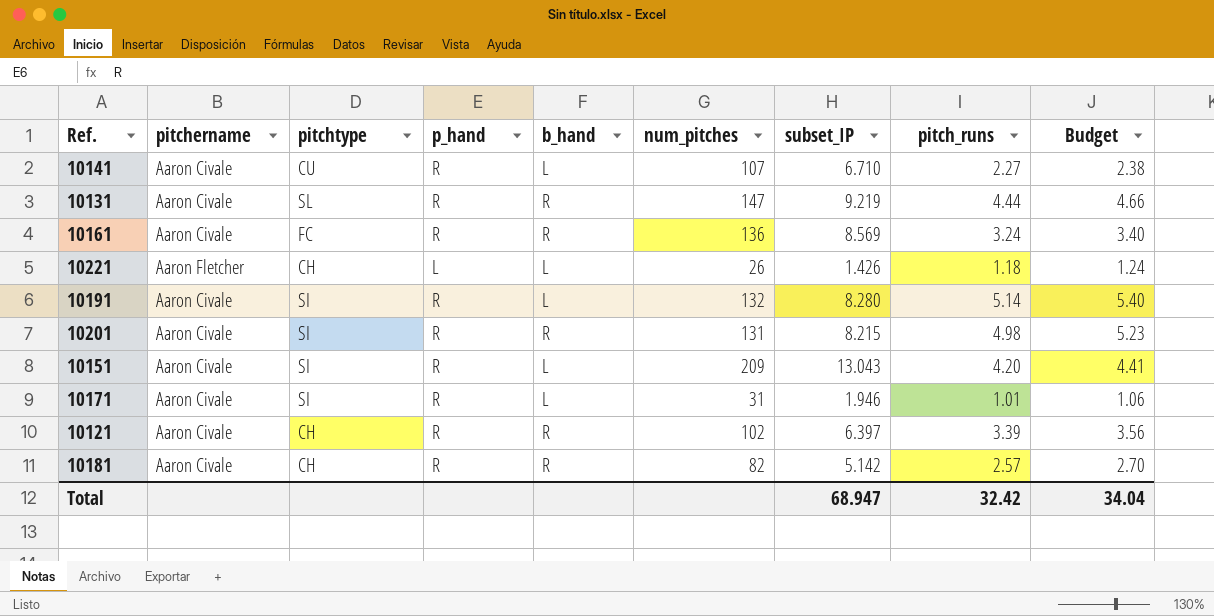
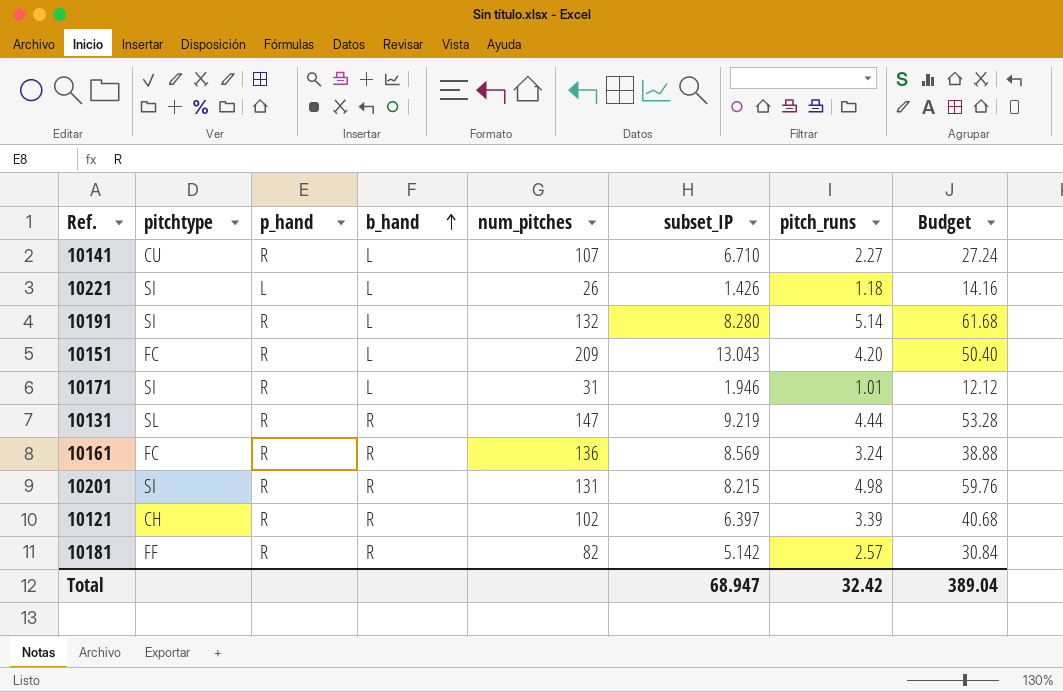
row order: none -> b_hand ascending
column pitchername | position: 2 -> none
column Budget | formula: [pitch_runs] * 1.05 -> [pitch_runs] * 12
10221 | pitchtype: CH -> SI
10151 | pitchtype: SI -> FC
10181 | pitchtype: CH -> FF
Total | Budget: 34.04 -> 389.04

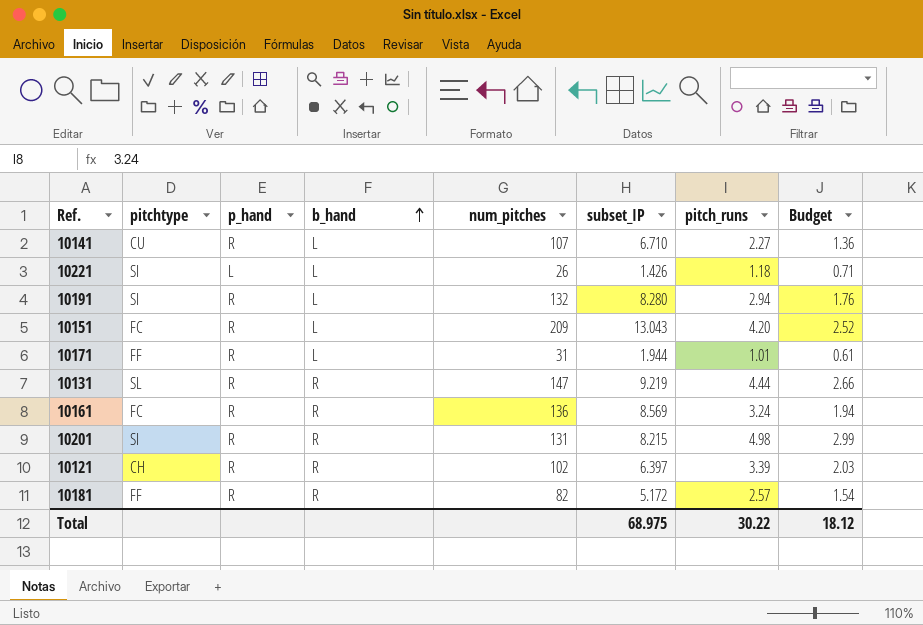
column Budget | formula: [pitch_runs] * 12 -> [pitch_runs] * 0.6
10191 | pitch_runs: 5.14 -> 2.94
10171 | pitchtype: SI -> FF
10171 | subset_IP: 1.946 -> 1.944
10181 | subset_IP: 5.142 -> 5.172
Total | subset_IP: 68.947 -> 68.975
Total | pitch_runs: 32.42 -> 30.22
Total | Budget: 389.04 -> 18.12

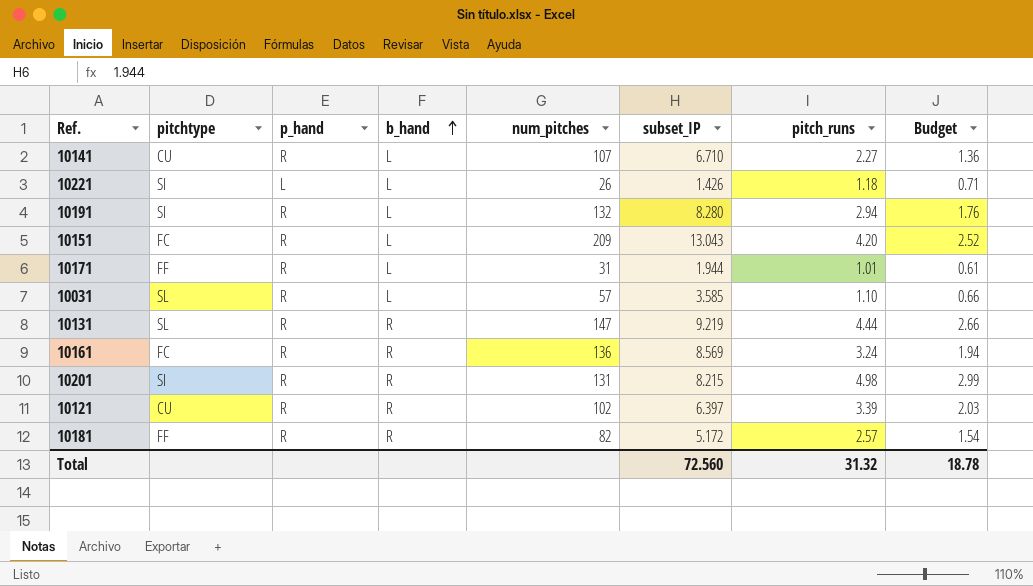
row 10031: none -> SL | R | L | 57 | 3.585 | 1.10 | 0.66
10121 | pitchtype: CH -> CU
Total | subset_IP: 68.975 -> 72.560
Total | pitch_runs: 30.22 -> 31.32
Total | Budget: 18.12 -> 18.78

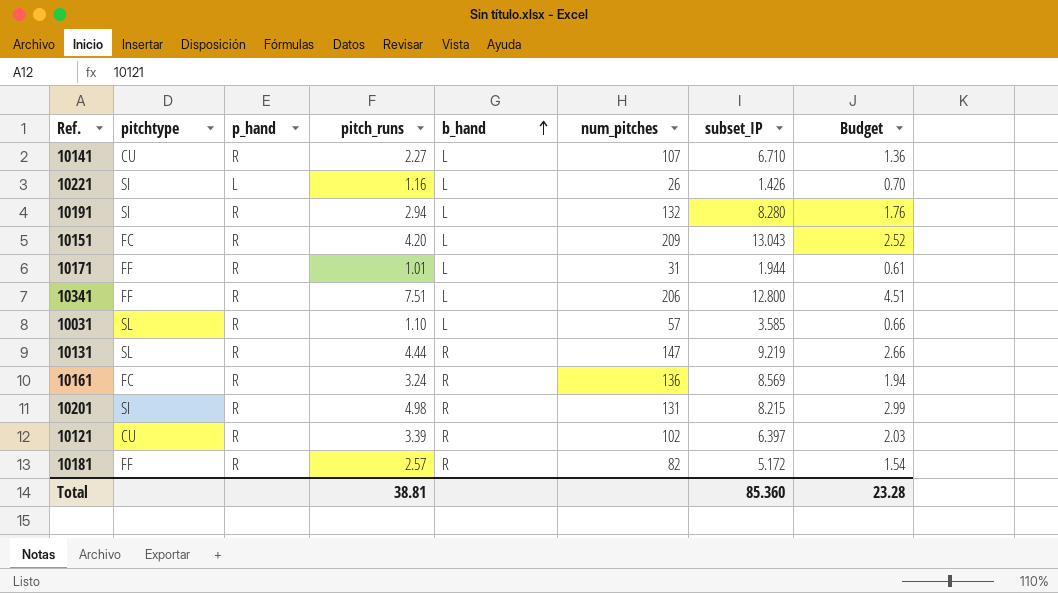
column pitch_runs | position: 7 -> 4
10221 | pitch_runs: 1.18 -> 1.16
10221 | Budget: 0.71 -> 0.70
row 10341: none -> FF | R | 7.51 | L | 206 | 12.800 | 4.51
Total | pitch_runs: 31.32 -> 38.81
Total | subset_IP: 72.560 -> 85.360
Total | Budget: 18.78 -> 23.28

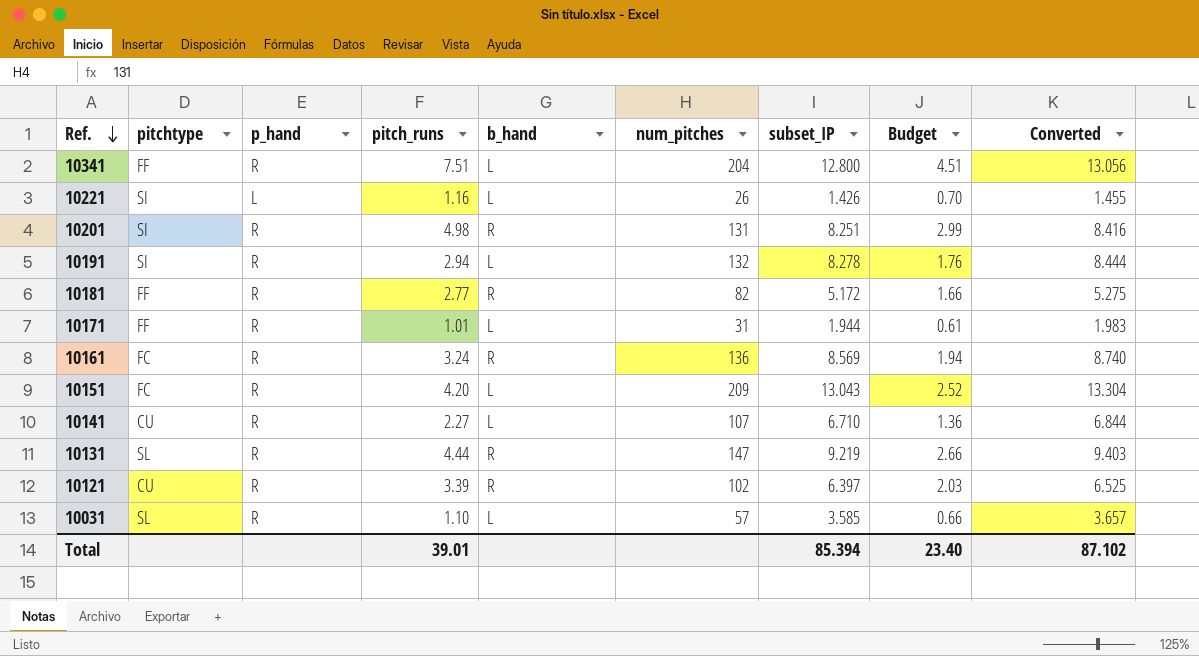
row order: b_hand ascending -> Ref. descending
column Converted | formula: none -> [subset_IP] * 1.02
10341 | num_pitches: 206 -> 204
10201 | subset_IP: 8.215 -> 8.251
10191 | subset_IP: 8.280 -> 8.278
10181 | pitch_runs: 2.57 -> 2.77
10181 | Budget: 1.54 -> 1.66
Total | pitch_runs: 38.81 -> 39.01
Total | subset_IP: 85.360 -> 85.394
Total | Budget: 23.28 -> 23.40

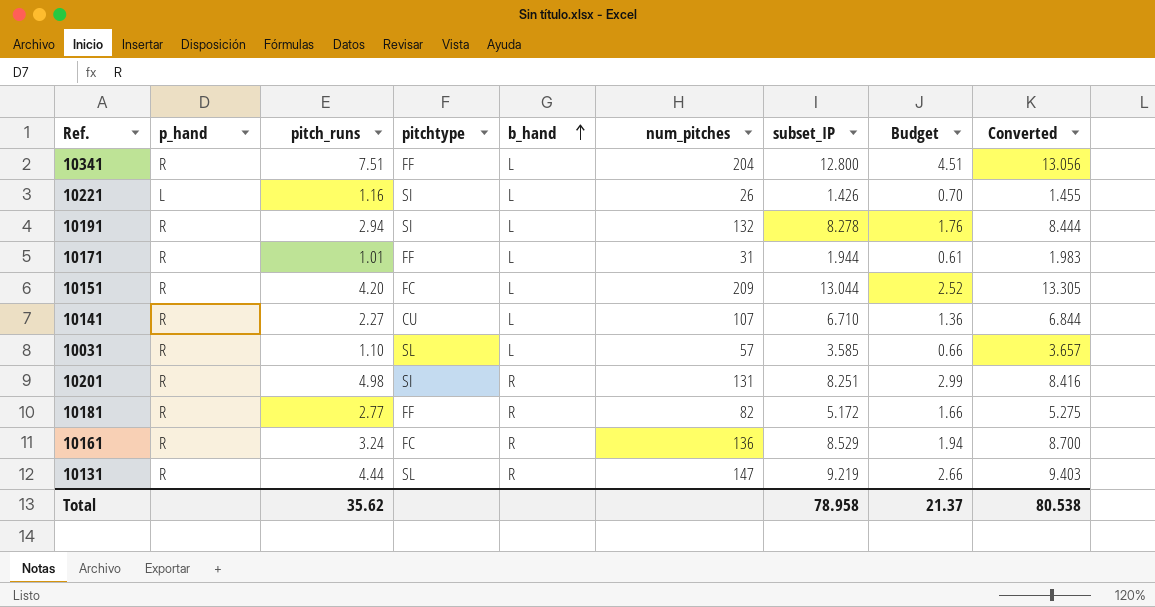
row order: Ref. descending -> b_hand ascending
column pitchtype | position: 2 -> 4
row 10121: CU | R | 3.39 | R | 102 | 6.397 | 2.03 | 6.525 -> none
10151 | subset_IP: 13.043 -> 13.044
10151 | Converted: 13.304 -> 13.305
10161 | subset_IP: 8.569 -> 8.529
10161 | Converted: 8.740 -> 8.700
Total | pitch_runs: 39.01 -> 35.62
Total | subset_IP: 85.394 -> 78.958
Total | Budget: 23.40 -> 21.37
Total | Converted: 87.102 -> 80.538

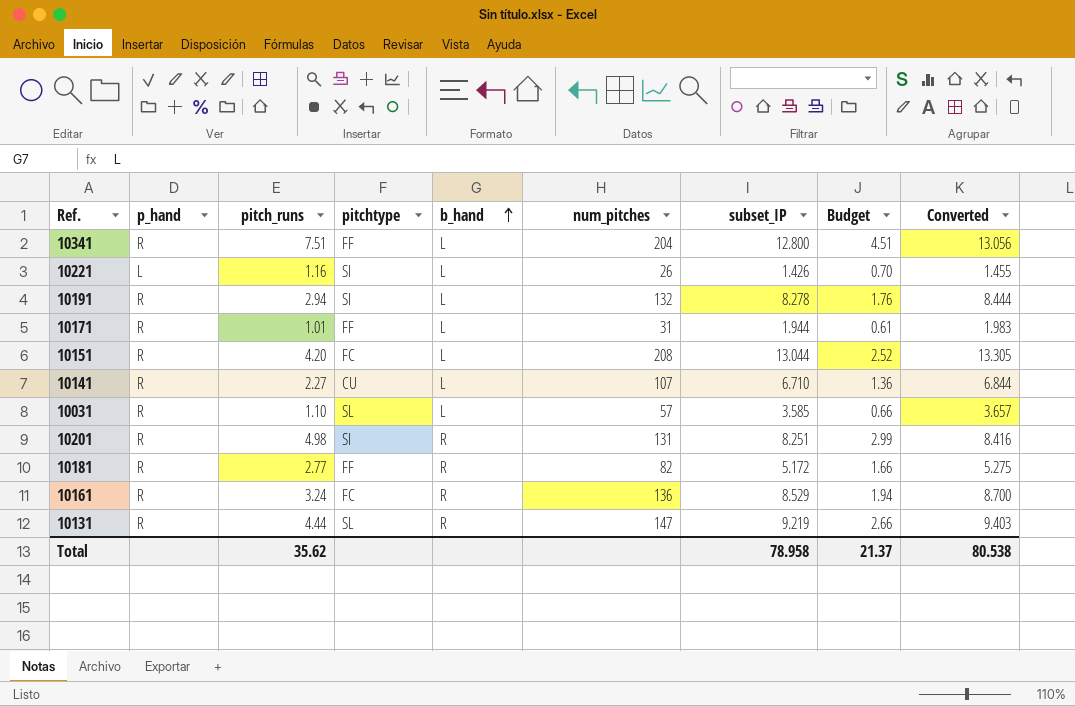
10151 | num_pitches: 209 -> 208

